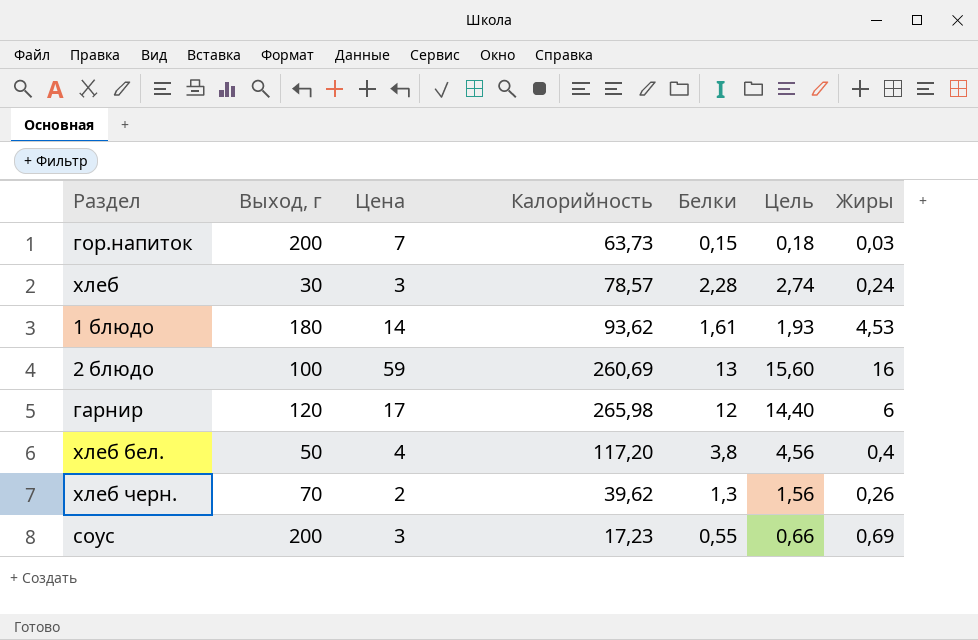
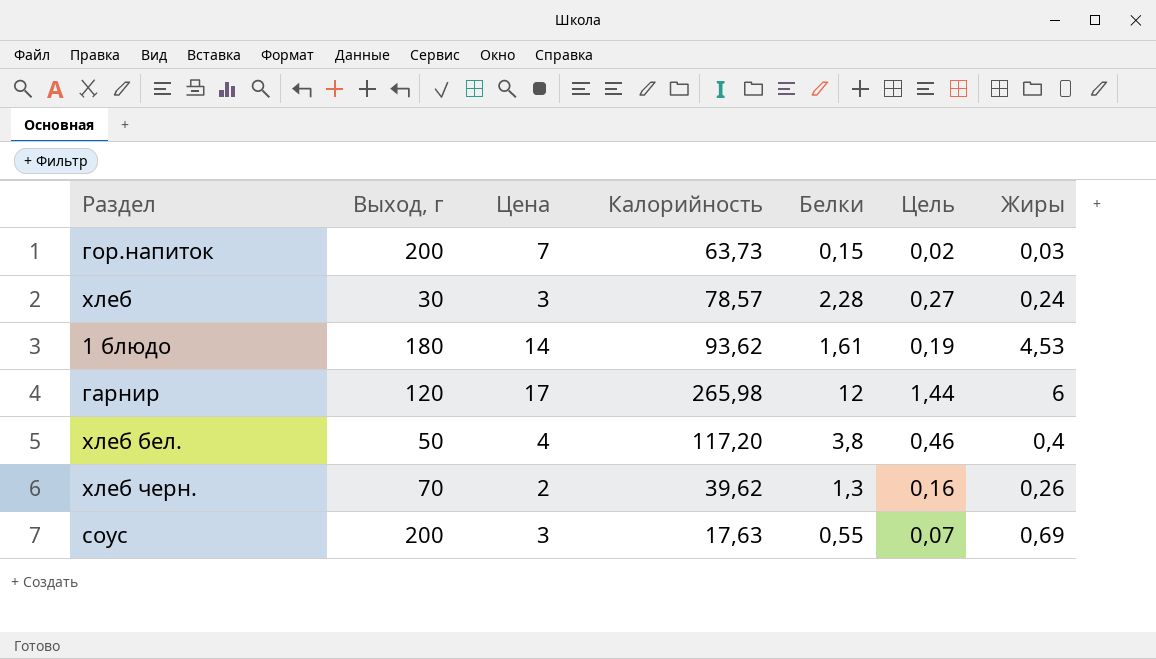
column Цель | formula: [Белки] * 1,2 -> [Белки] * 0,12
row 2 блюдо: 100 | 59 | 260,69 | 13 | 15,60 | 16 -> none
соус | Калорийность: 17,23 -> 17,63

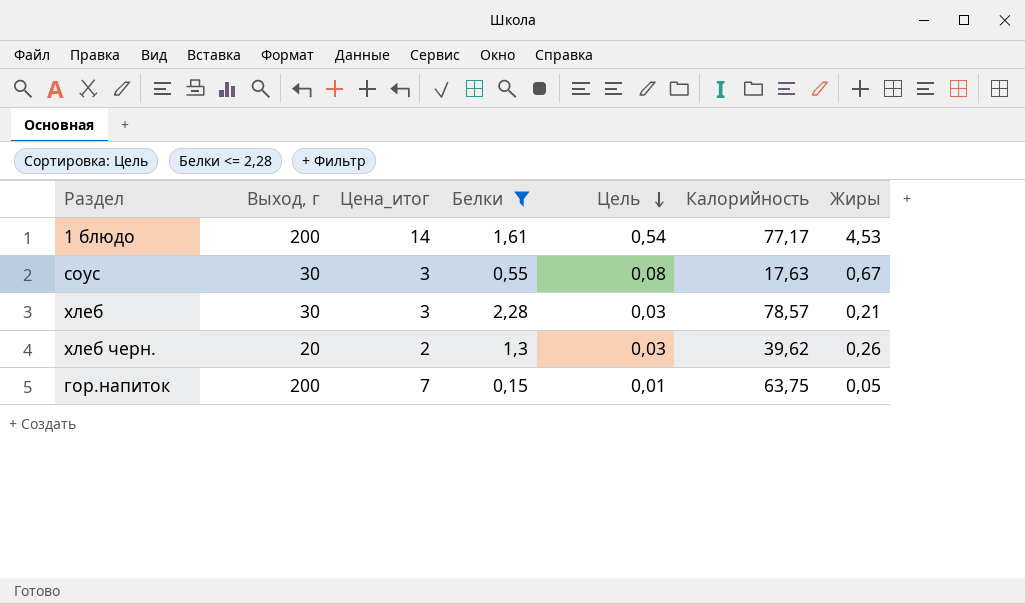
filter: none -> Белки <= 2,28
row order: none -> Цель descending
column name: Цена -> Цена_итог
column Цель | formula: [Белки] * 0,12 -> [Жиры] * 0,12
column Калорийность | position: 4 -> 6
1 блюдо | Выход, г: 180 -> 200
1 блюдо | Калорийность: 93,62 -> 77,17
соус | Выход, г: 200 -> 30
соус | Жиры: 0,69 -> 0,67
хлеб | Жиры: 0,24 -> 0,21
хлеб черн. | Выход, г: 70 -> 20
гор.напиток | Калорийность: 63,73 -> 63,75
гор.напиток | Жиры: 0,03 -> 0,05

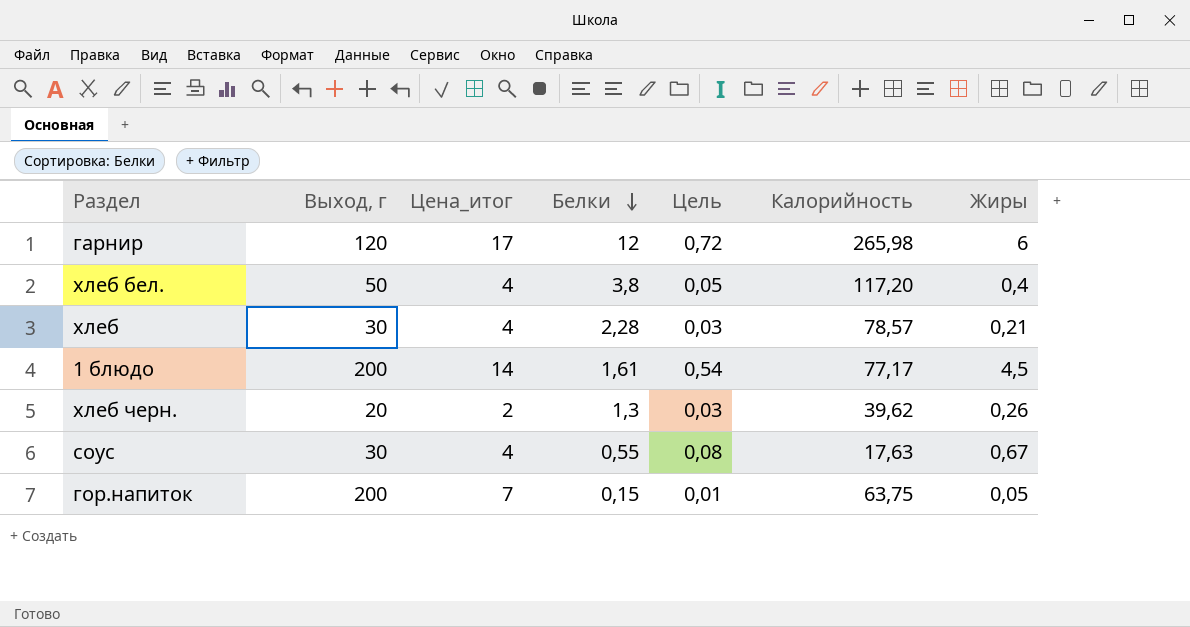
filter: Белки <= 2,28 -> none
row order: Цель descending -> Белки descending
хлеб | Цена_итог: 3 -> 4
1 блюдо | Жиры: 4,53 -> 4,5
соус | Цена_итог: 3 -> 4

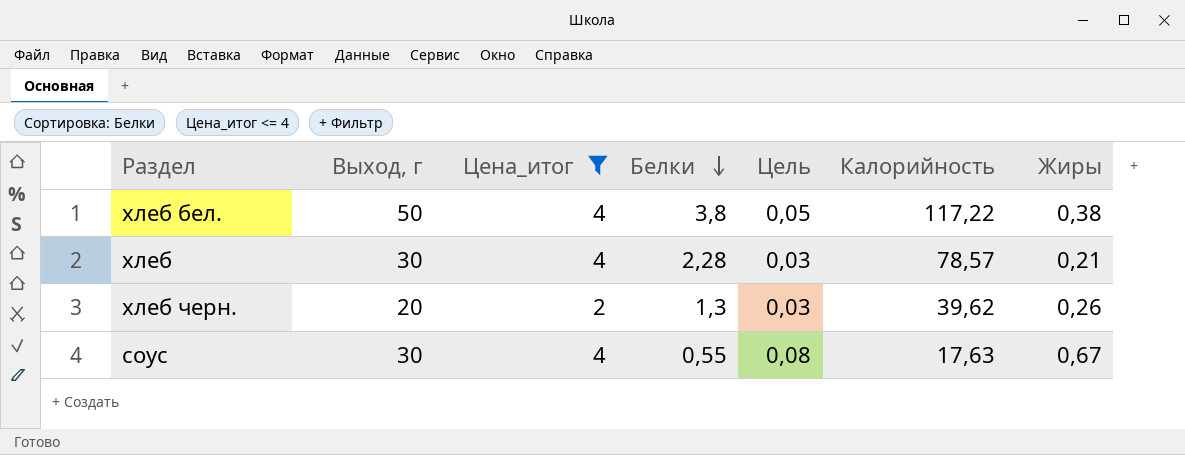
filter: none -> Цена_итог <= 4
хлеб бел. | Калорийность: 117,20 -> 117,22
хлеб бел. | Жиры: 0,4 -> 0,38

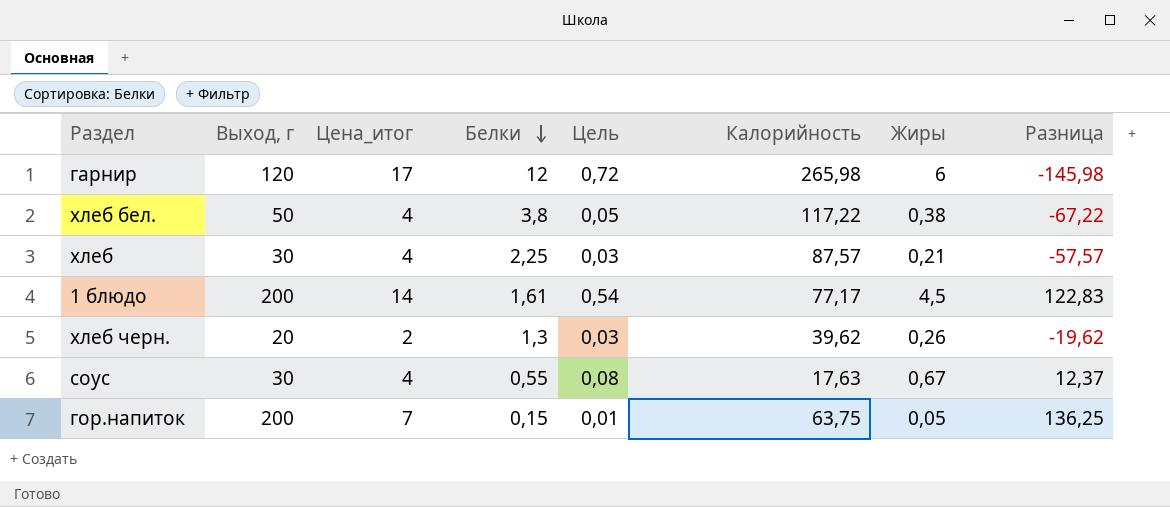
filter: Цена_итог <= 4 -> none
column Разница | formula: none -> [Выход, г] - [Калорийность]
хлеб | Белки: 2,28 -> 2,25
хлеб | Калорийность: 78,57 -> 87,57

